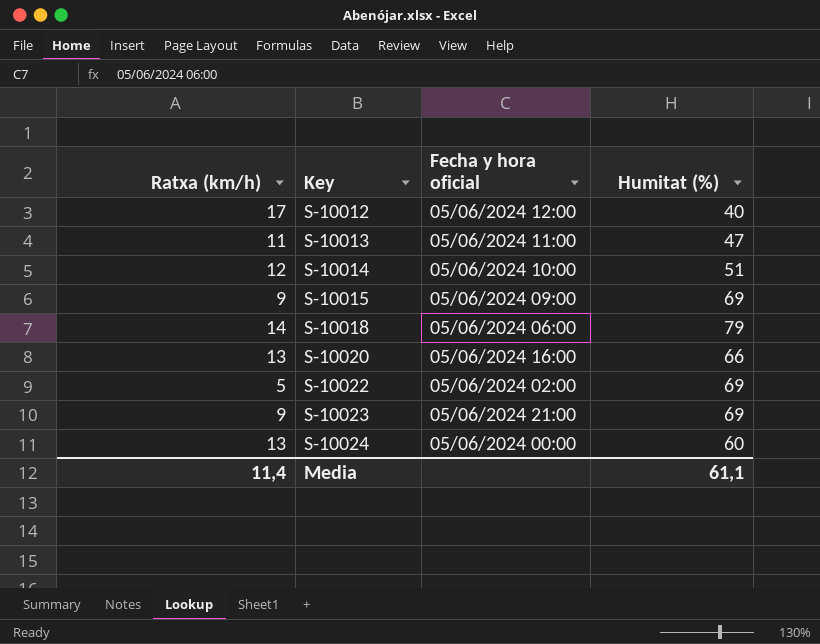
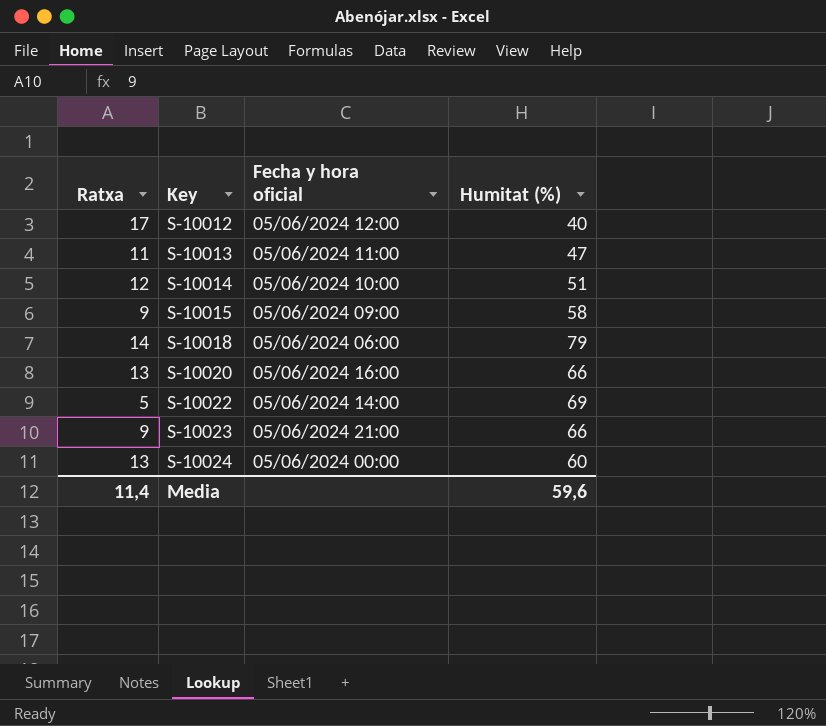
column name: Ratxa (km/h) -> Ratxa
S-10015 | Humitat (%): 69 -> 58
S-10022 | Fecha y hora oficial: 05/06/2024 02:00 -> 05/06/2024 14:00
S-10023 | Humitat (%): 69 -> 66
Media | Humitat (%): 61,1 -> 59,6

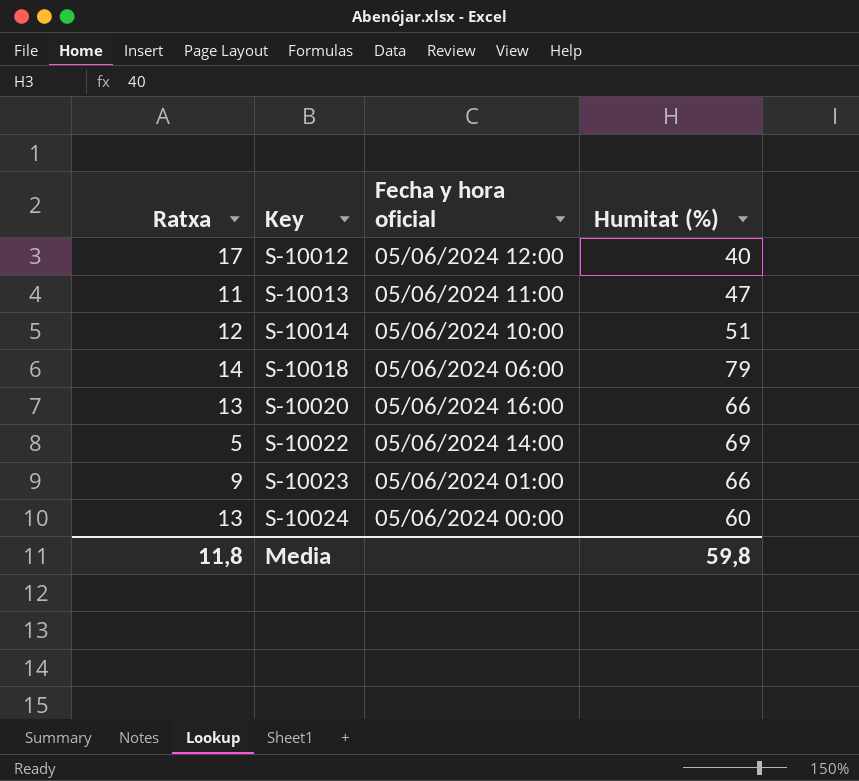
row S-10015: 9 | 05/06/2024 09:00 | 58 -> none
S-10023 | Fecha y hora oficial: 05/06/2024 21:00 -> 05/06/2024 01:00
Media | Ratxa: 11,4 -> 11,8
Media | Humitat (%): 59,6 -> 59,8

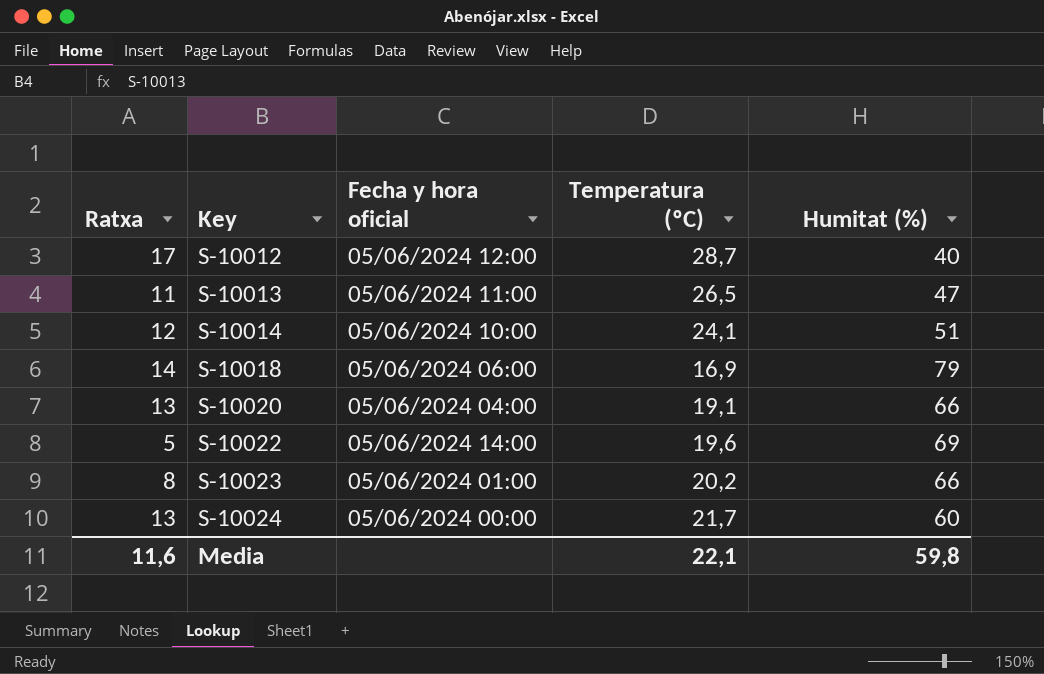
column Temperatura (ºC) | position: none -> 4
S-10020 | Fecha y hora oficial: 05/06/2024 16:00 -> 05/06/2024 04:00
S-10023 | Ratxa: 9 -> 8
Media | Ratxa: 11,8 -> 11,6

